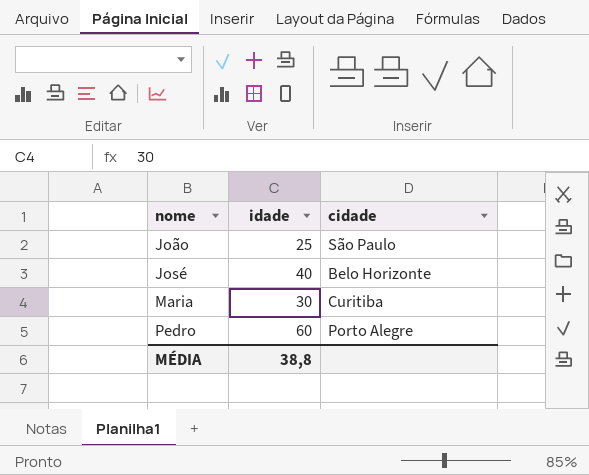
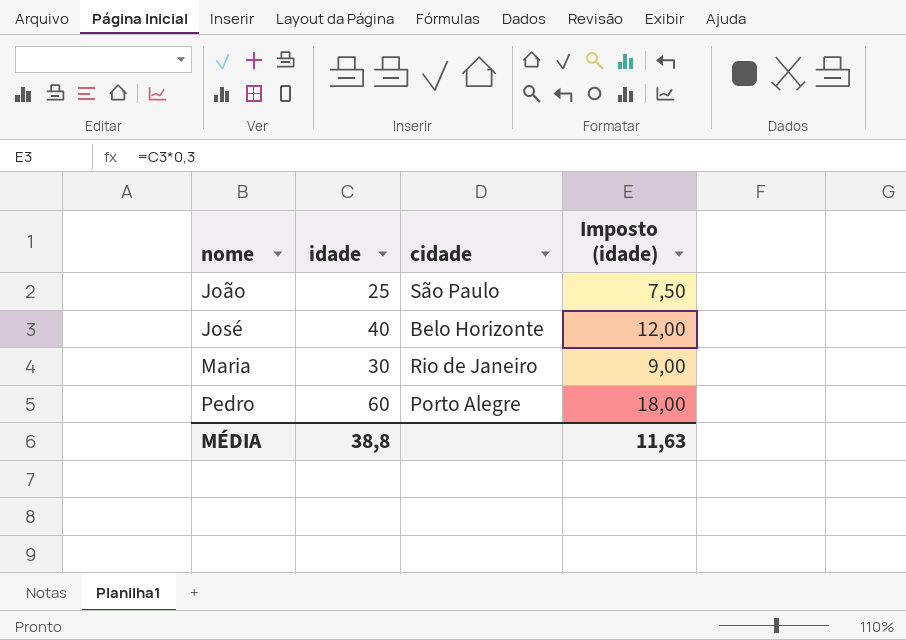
column Imposto (idade) | formula: none -> [idade] * 0,3
Maria | cidade: Curitiba -> Rio de Janeiro

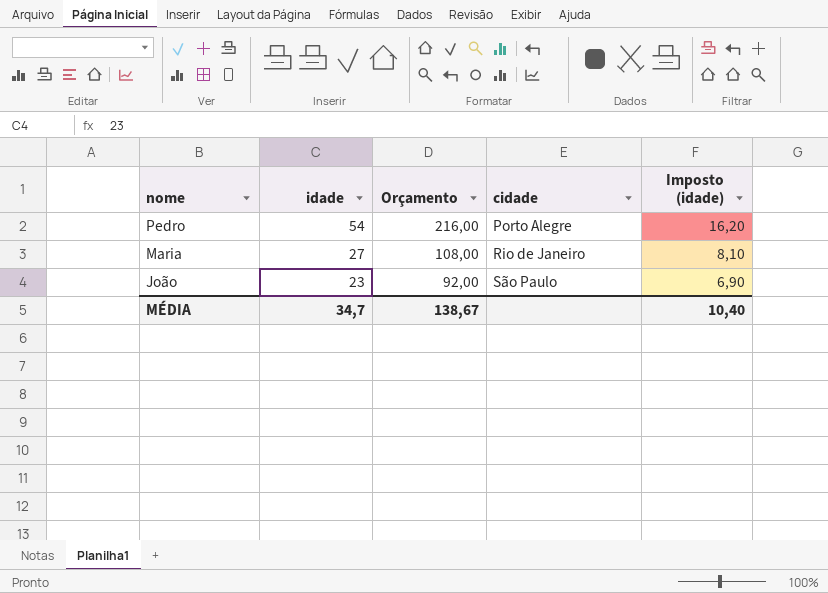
row order: nome ascending -> nome descending
column Orçamento | formula: none -> [idade] * 4
row José: 40 | Belo Horizonte | 12,00 -> none
Pedro | idade: 60 -> 54
Pedro | Imposto (idade): 18,00 -> 16,20
Maria | idade: 30 -> 27
Maria | Imposto (idade): 9,00 -> 8,10
João | idade: 25 -> 23
João | Imposto (idade): 7,50 -> 6,90
MÉDIA | idade: 38,8 -> 34,7
MÉDIA | Imposto (idade): 11,63 -> 10,40

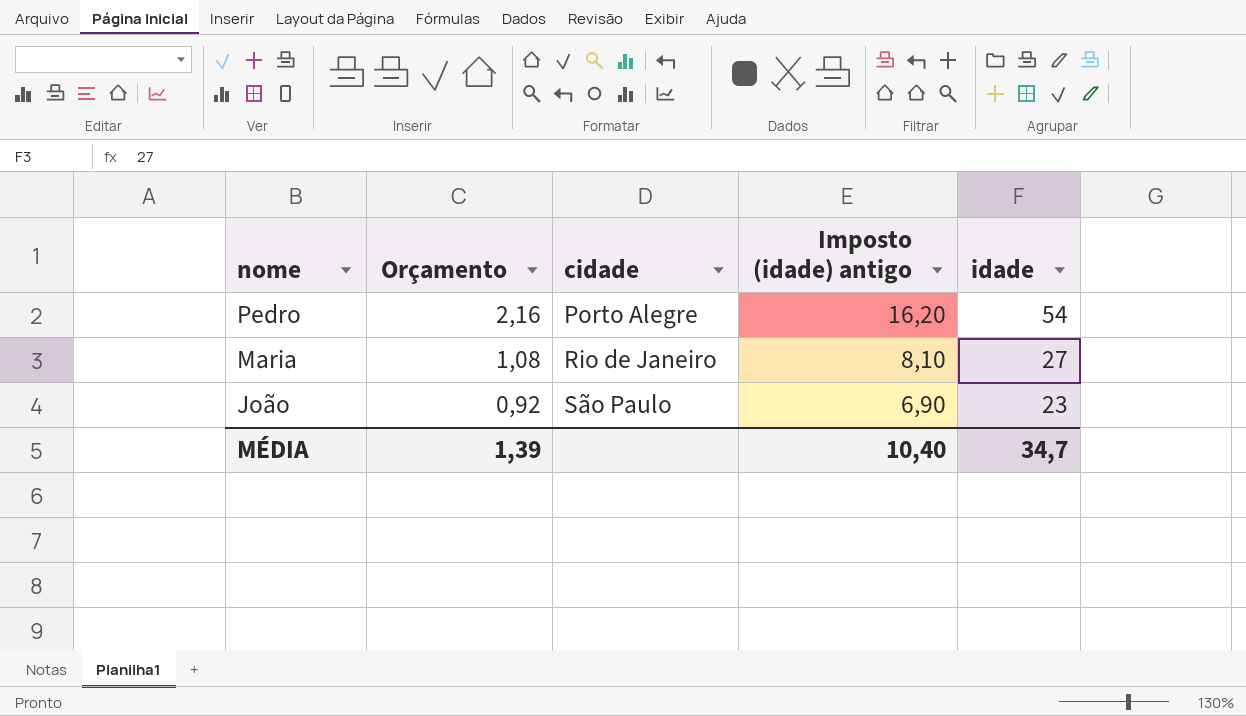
column Orçamento | formula: [idade] * 4 -> [idade] * 0,04
column name: Imposto (idade) -> Imposto (idade) antigo
column idade | position: 2 -> 5
MÉDIA | Orçamento: 138,67 -> 1,39

